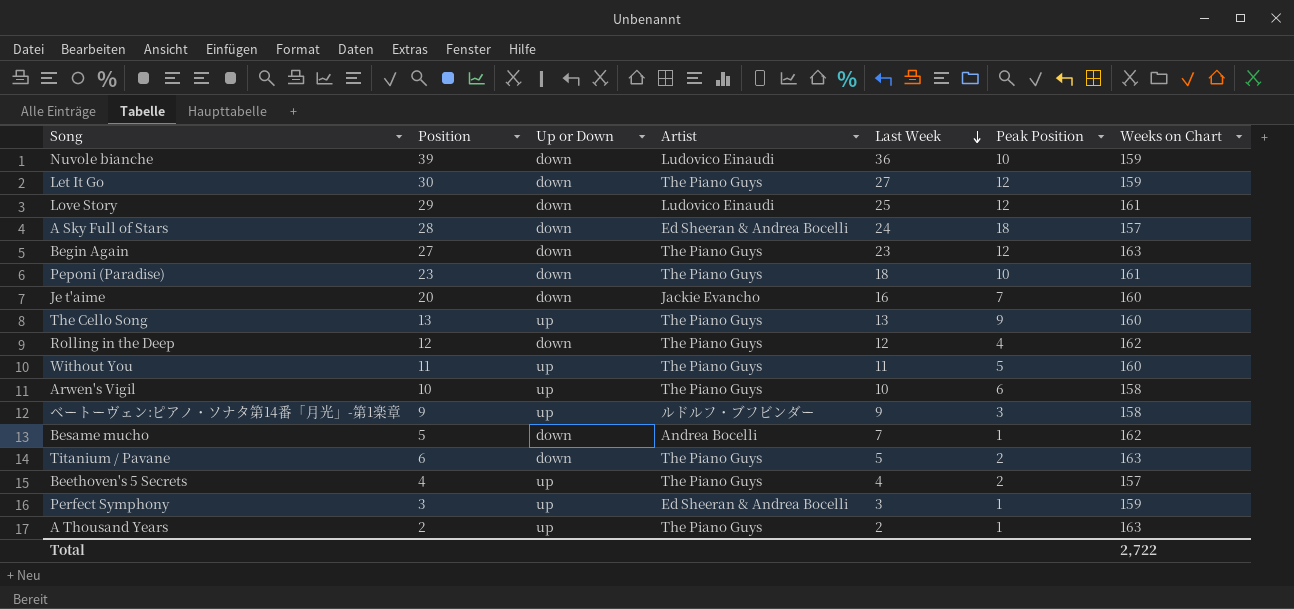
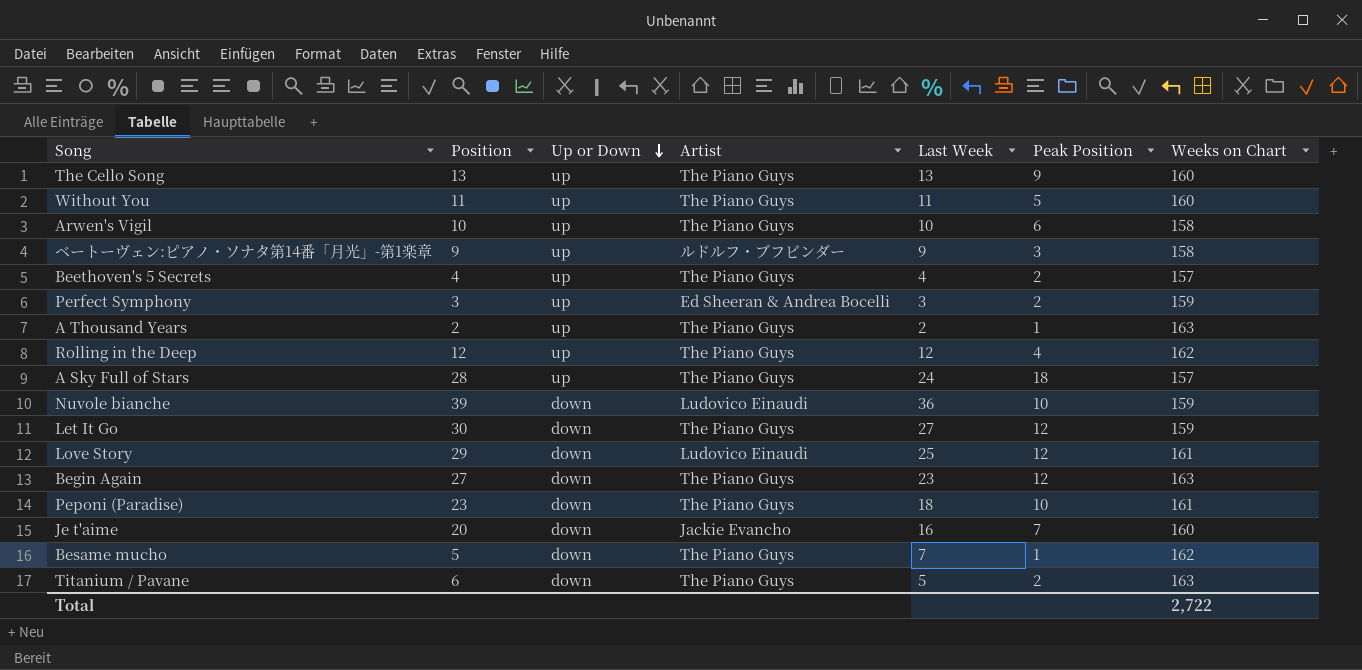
row order: Last Week descending -> Up or Down descending
Perfect Symphony | Peak Position: 1 -> 2
Rolling in the Deep | Up or Down: down -> up
A Sky Full of Stars | Up or Down: down -> up
A Sky Full of Stars | Artist: Ed Sheeran & Andrea Bocelli -> The Piano Guys
Besame mucho | Artist: Andrea Bocelli -> The Piano Guys

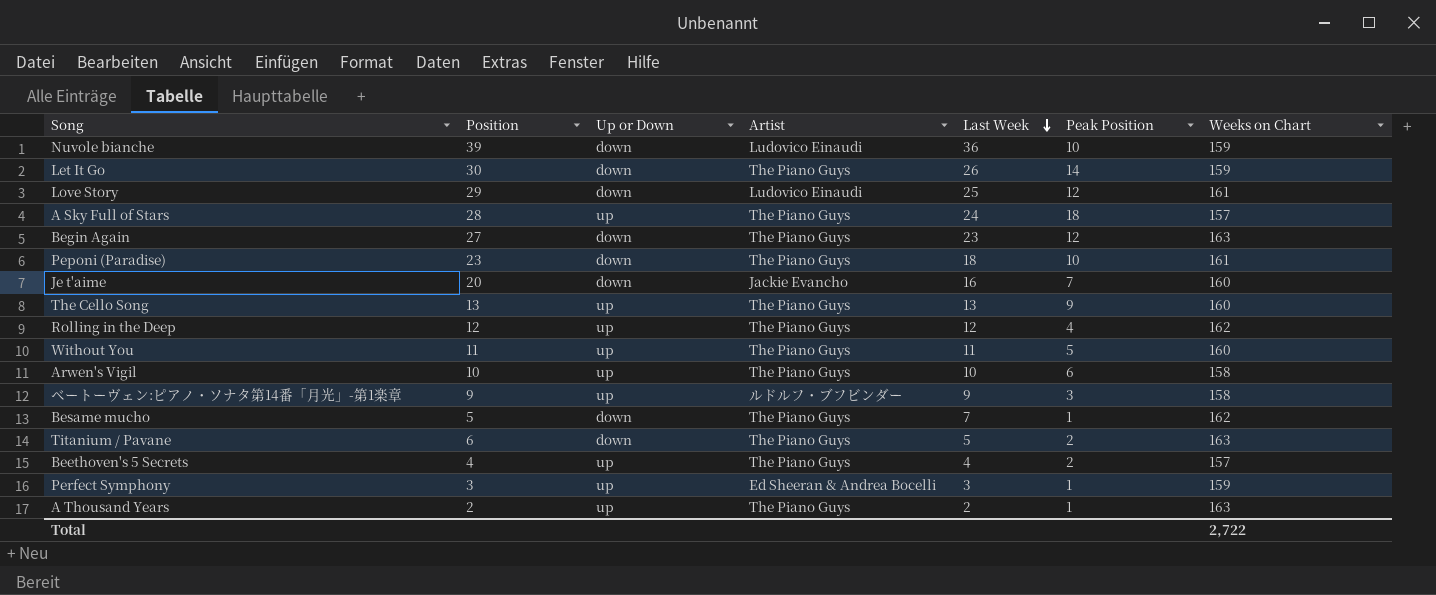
row order: Up or Down descending -> Last Week descending
Let It Go | Last Week: 27 -> 26
Let It Go | Peak Position: 12 -> 14
Perfect Symphony | Peak Position: 2 -> 1

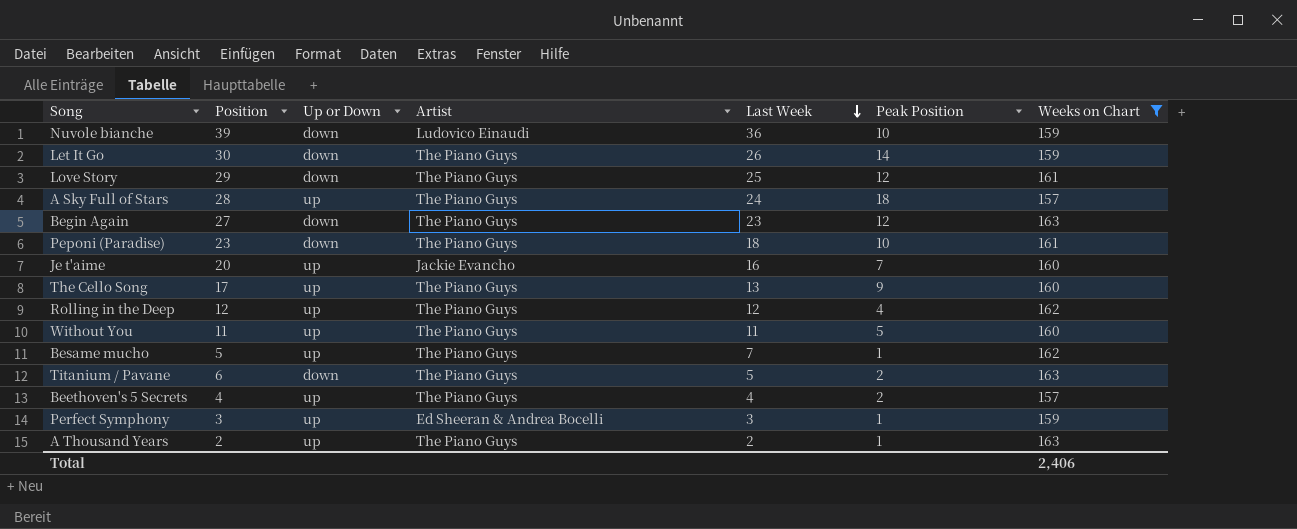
filter: none -> Weeks on Chart != 158
Love Story | Artist: Ludovico Einaudi -> The Piano Guys
Je t'aime | Up or Down: down -> up
The Cello Song | Position: 13 -> 17
Besame mucho | Up or Down: down -> up
Total | Weeks on Chart: 2,722 -> 2,406

